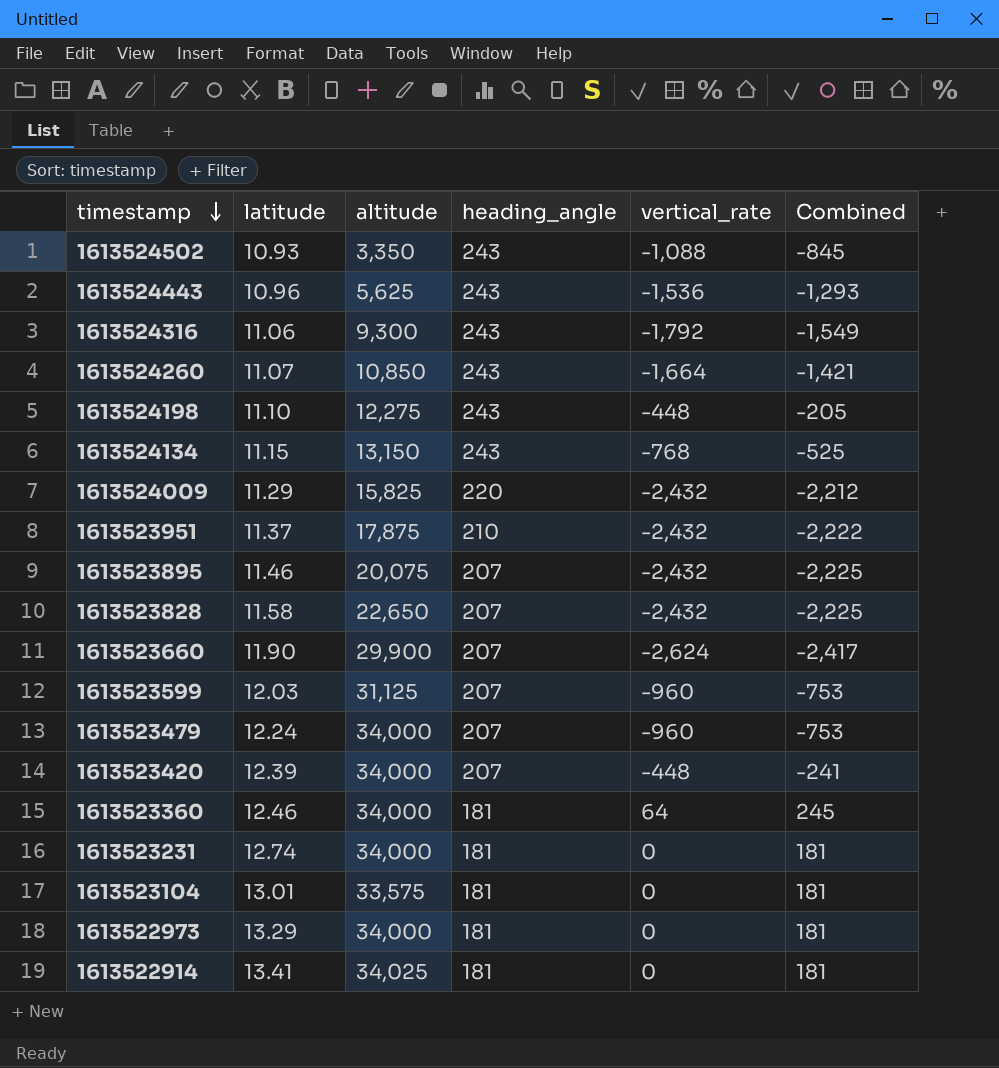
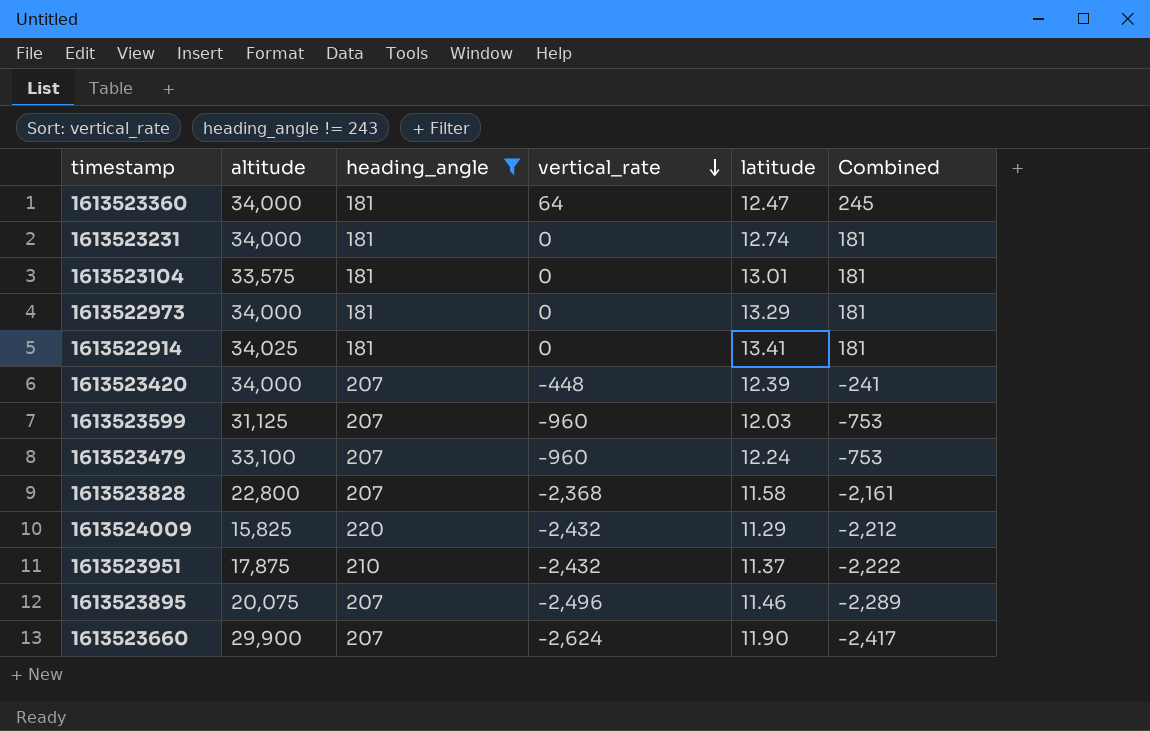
filter: none -> heading_angle != 243
row order: timestamp descending -> vertical_rate descending
column latitude | position: 2 -> 5
1613523360 | latitude: 12.46 -> 12.47
1613523479 | altitude: 34,000 -> 33,100
1613523828 | altitude: 22,650 -> 22,800
1613523828 | vertical_rate: -2,432 -> -2,368
1613523828 | Combined: -2,225 -> -2,161
1613523895 | vertical_rate: -2,432 -> -2,496
1613523895 | Combined: -2,225 -> -2,289

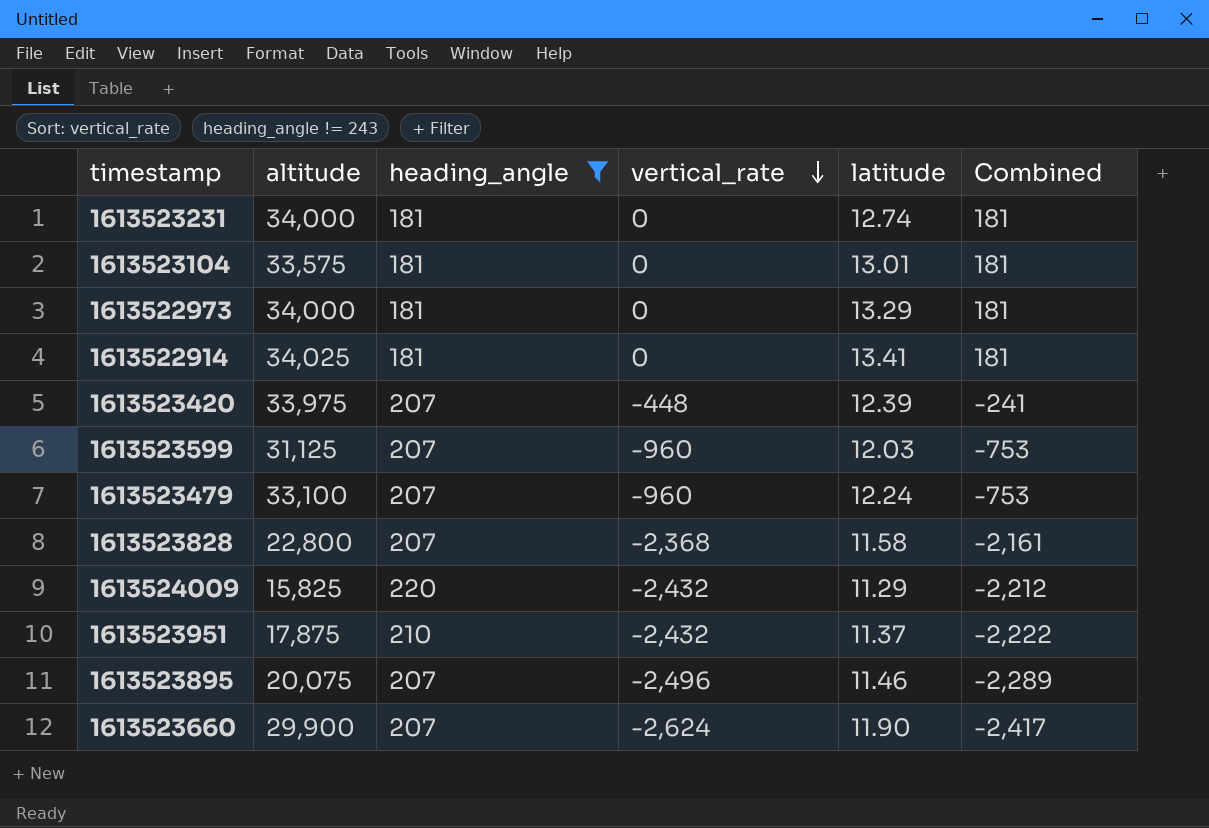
row 1613523360: 34,000 | 181 | 64 | 12.47 | 245 -> none
1613523420 | altitude: 34,000 -> 33,975

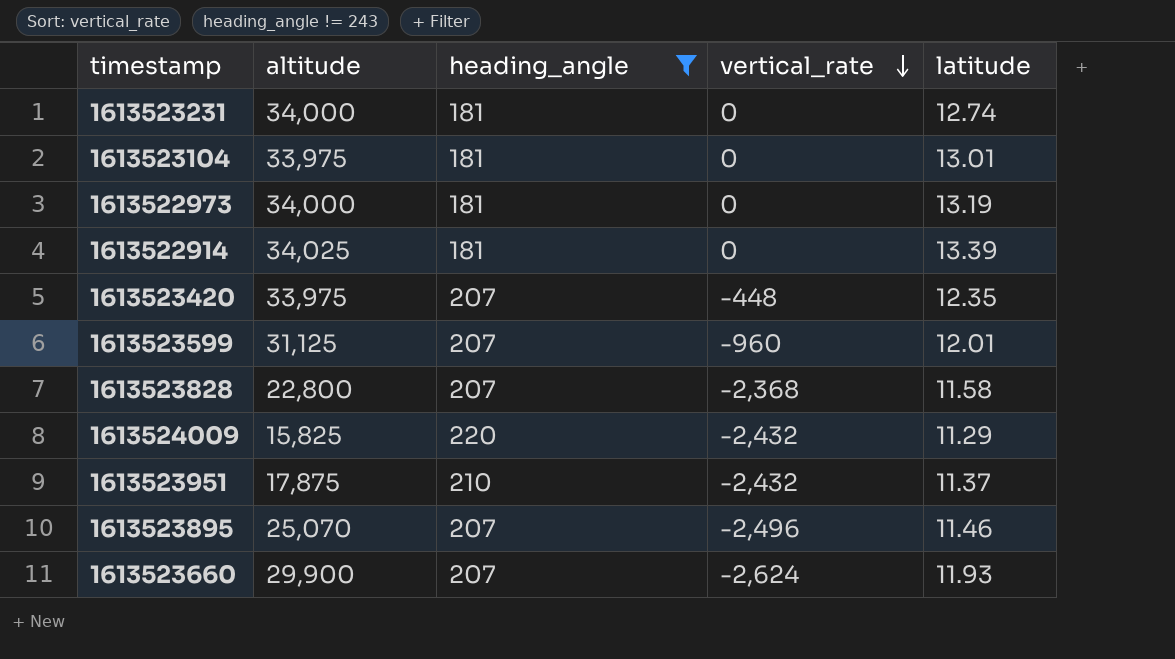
column Combined | formula: [heading_angle] + [vertical_rate] -> none
row 1613523479: 33,100 | 207 | -960 | 12.24 | -753 -> none
1613523104 | altitude: 33,575 -> 33,975
1613522973 | latitude: 13.29 -> 13.19
1613522914 | latitude: 13.41 -> 13.39
1613523420 | latitude: 12.39 -> 12.35
1613523599 | latitude: 12.03 -> 12.01
1613523895 | altitude: 20,075 -> 25,070
1613523660 | latitude: 11.90 -> 11.93

